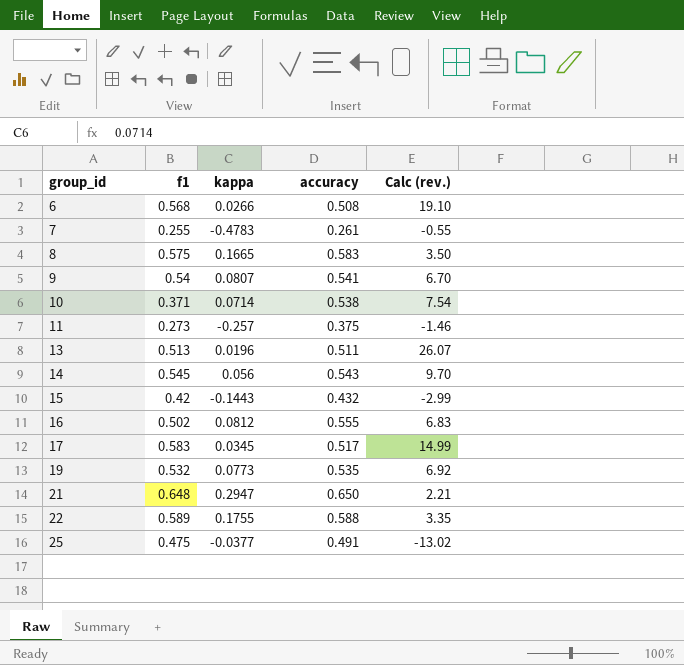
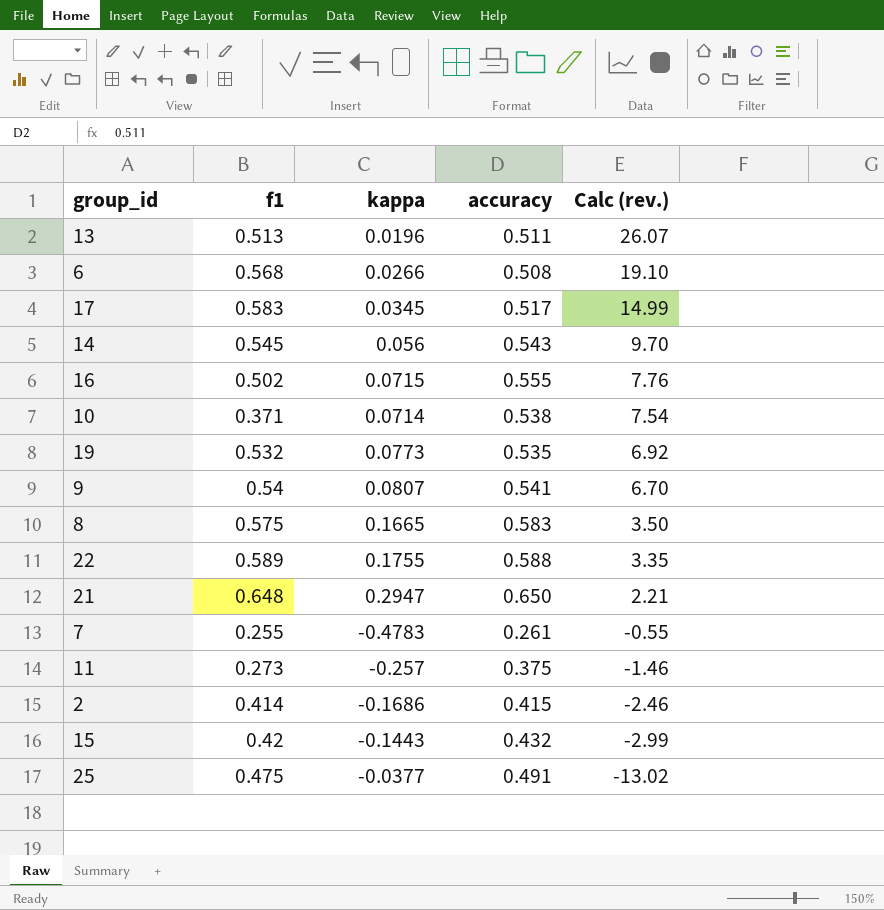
row order: group_id ascending -> Calc (rev.) descending
16 | kappa: 0.0812 -> 0.0715
16 | Calc (rev.): 6.83 -> 7.76
row 2: none -> 0.414 | -0.1686 | 0.415 | -2.46

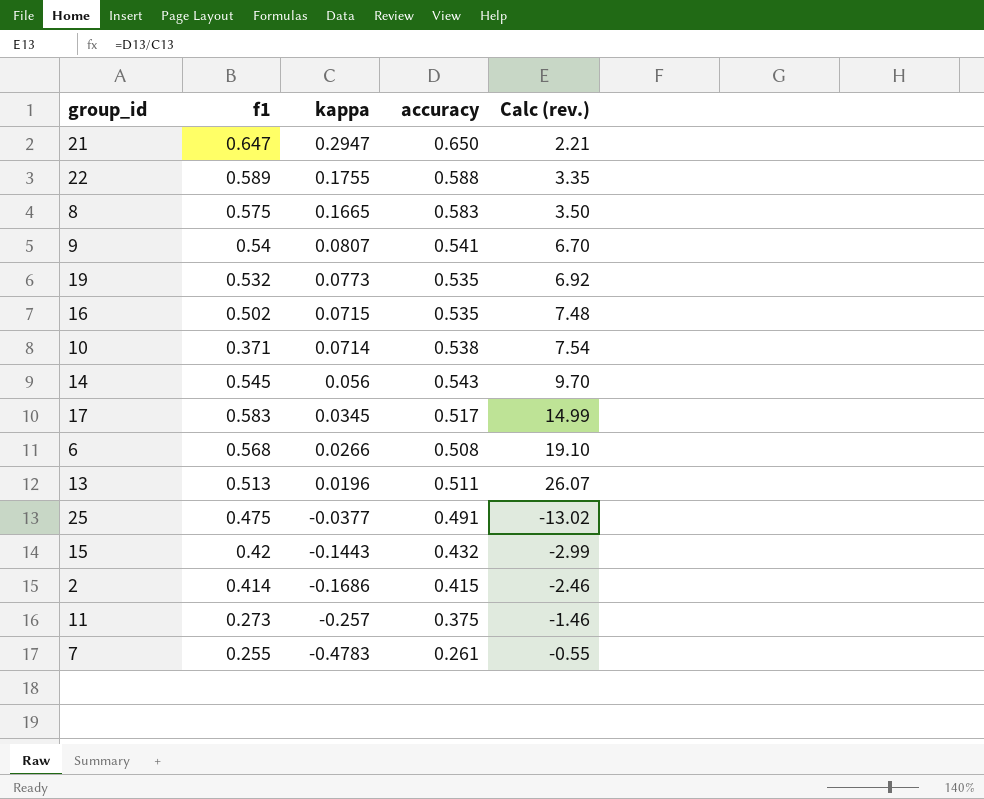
row order: Calc (rev.) descending -> kappa descending
21 | f1: 0.648 -> 0.647
16 | accuracy: 0.555 -> 0.535
16 | Calc (rev.): 7.76 -> 7.48

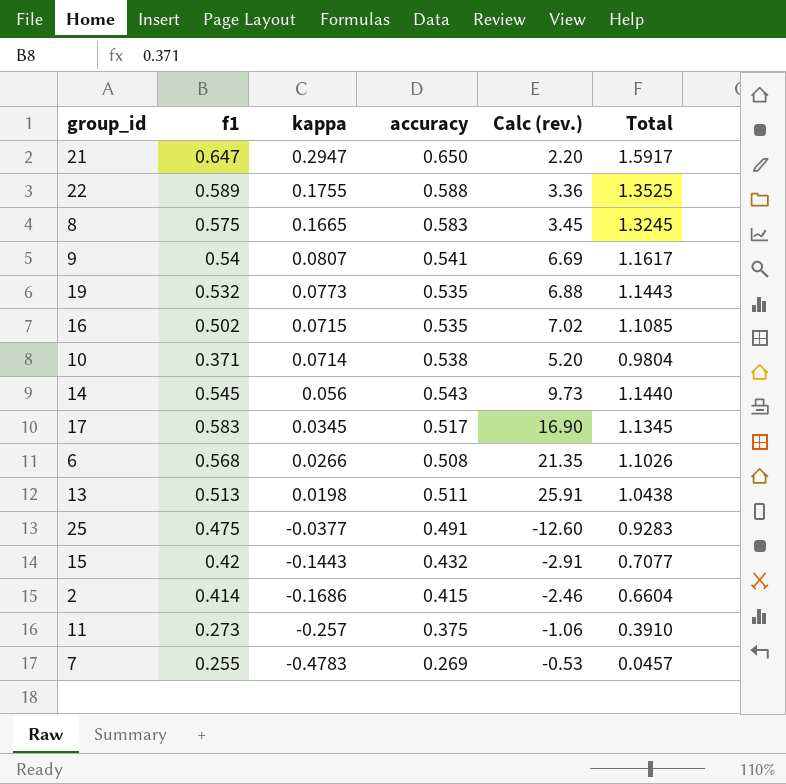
column Calc (rev.) | formula: [accuracy] / [kappa] -> [f1] / [kappa]
column Total | formula: none -> [f1] + [kappa] + [accuracy]
13 | kappa: 0.0196 -> 0.0198
7 | accuracy: 0.261 -> 0.269

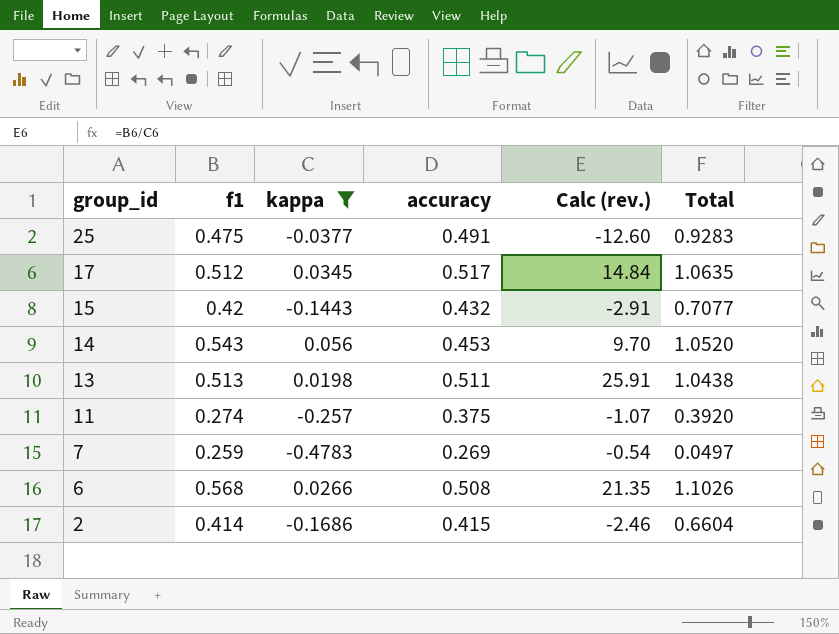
filter: none -> kappa <= 0.056
row order: kappa descending -> group_id descending
17 | f1: 0.583 -> 0.512
17 | Calc (rev.): 16.90 -> 14.84
17 | Total: 1.1345 -> 1.0635
14 | f1: 0.545 -> 0.543
14 | accuracy: 0.543 -> 0.453
14 | Calc (rev.): 9.73 -> 9.70
14 | Total: 1.1440 -> 1.0520
11 | f1: 0.273 -> 0.274
11 | Calc (rev.): -1.06 -> -1.07
11 | Total: 0.3910 -> 0.3920
7 | f1: 0.255 -> 0.259
7 | Calc (rev.): -0.53 -> -0.54
7 | Total: 0.0457 -> 0.0497

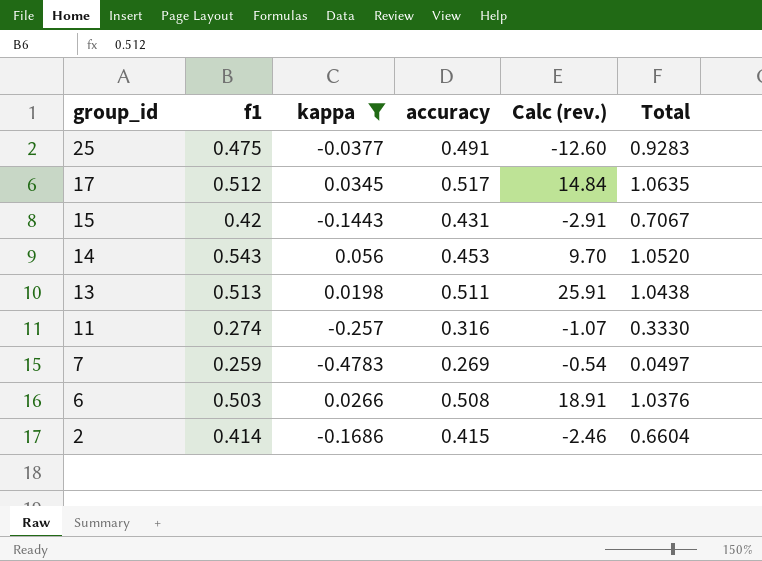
15 | accuracy: 0.432 -> 0.431
15 | Total: 0.7077 -> 0.7067
11 | accuracy: 0.375 -> 0.316
11 | Total: 0.3920 -> 0.3330
6 | f1: 0.568 -> 0.503
6 | Calc (rev.): 21.35 -> 18.91
6 | Total: 1.1026 -> 1.0376

